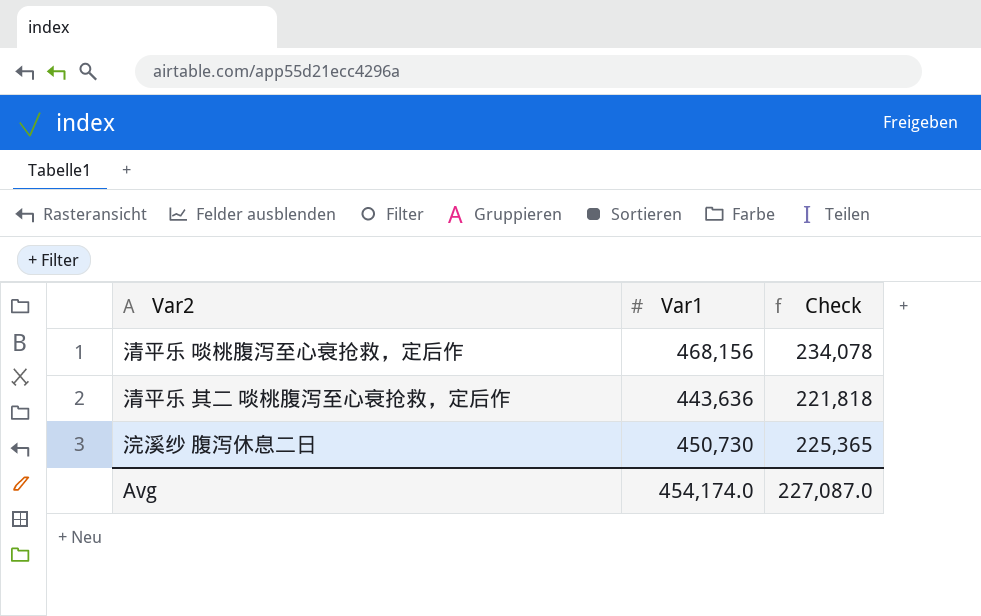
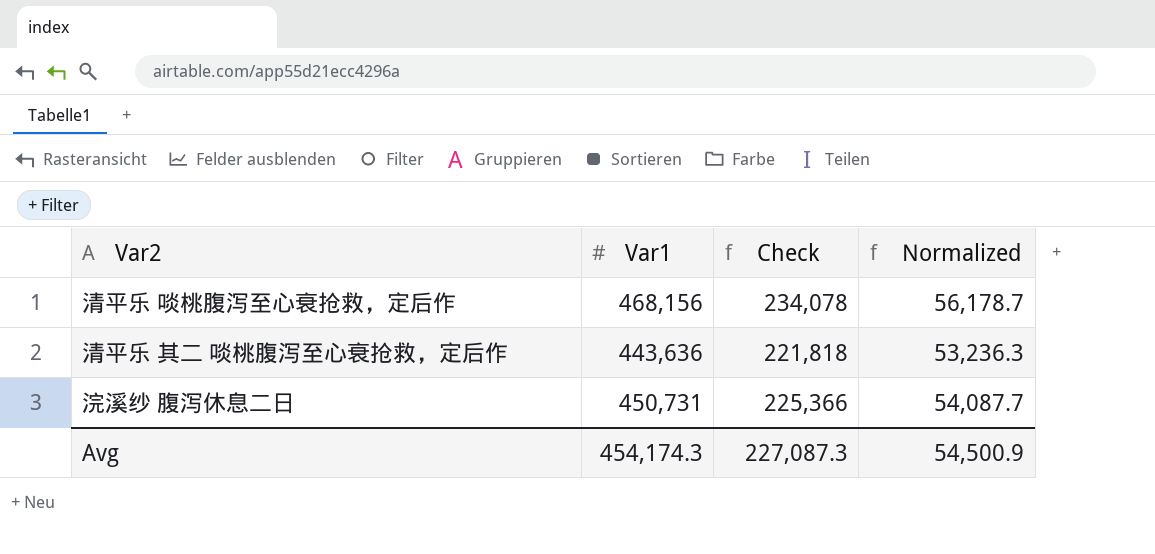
column Normalized | formula: none -> [Var1] * 0.12
浣溪纱 腹泻休息二日 | Var1: 450,730 -> 450,731
浣溪纱 腹泻休息二日 | Check: 225,365 -> 225,366
Avg | Var1: 454,174.0 -> 454,174.3
Avg | Check: 227,087.0 -> 227,087.3

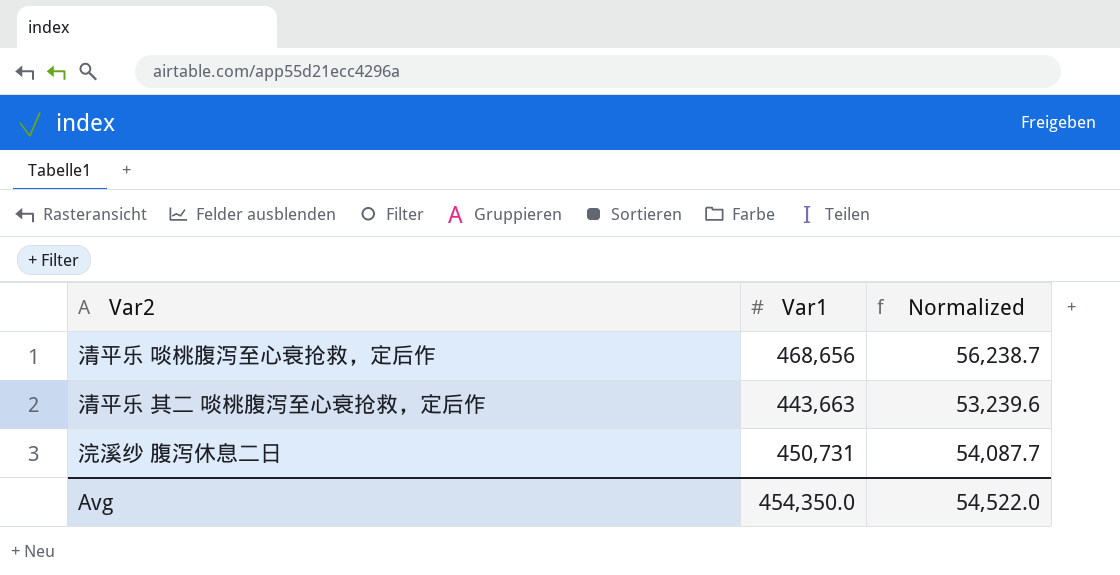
column Check | formula: [Var1] * 0.5 -> none
清平乐 啖桃腹泻至心衰抢救，定后作 | Var1: 468,156 -> 468,656
清平乐 啖桃腹泻至心衰抢救，定后作 | Normalized: 56,178.7 -> 56,238.7
清平乐 其二 啖桃腹泻至心衰抢救，定后作 | Var1: 443,636 -> 443,663
清平乐 其二 啖桃腹泻至心衰抢救，定后作 | Normalized: 53,236.3 -> 53,239.6
Avg | Var1: 454,174.3 -> 454,350.0
Avg | Normalized: 54,500.9 -> 54,522.0

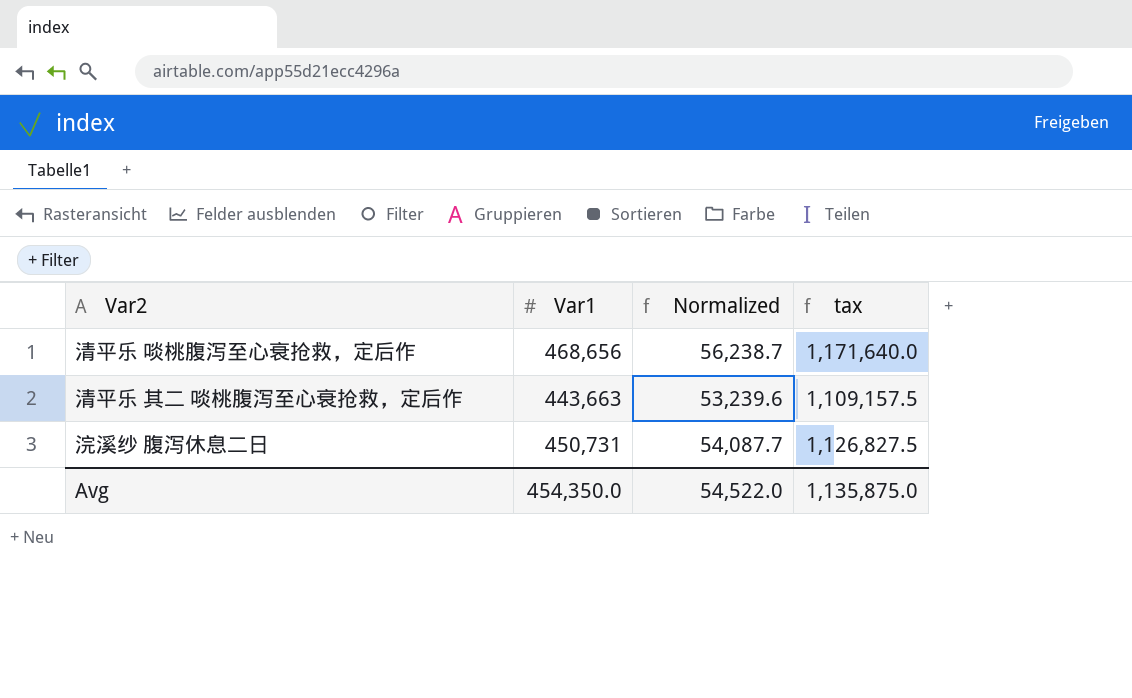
column tax | formula: none -> [Var1] * 2.5

